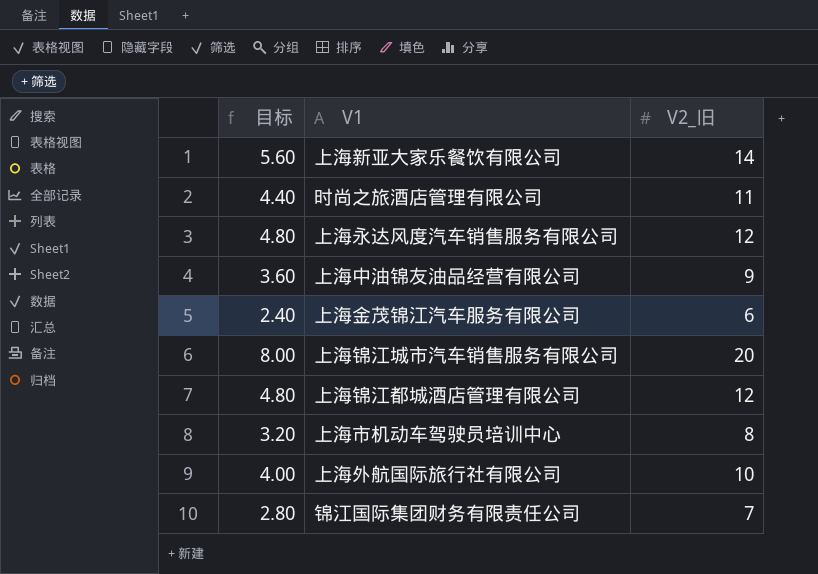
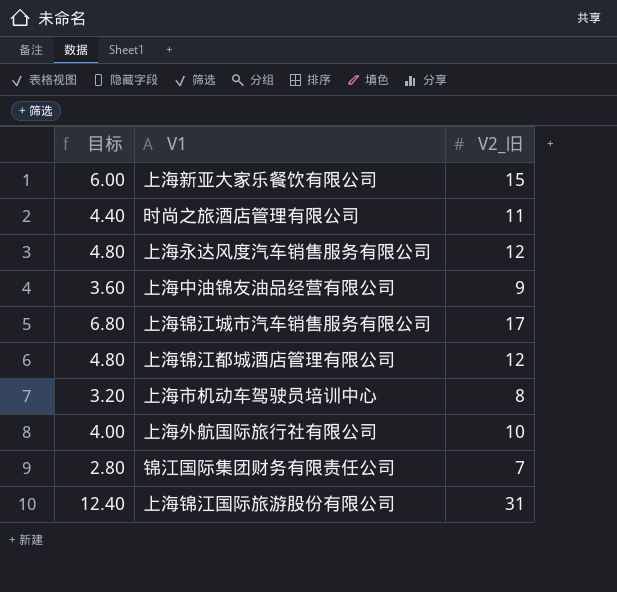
row 上海金茂锦江汽车服务有限公司: 2.40 | 6 -> none
上海新亚大家乐餐饮有限公司 | 目标: 5.60 -> 6.00
上海新亚大家乐餐饮有限公司 | V2_旧: 14 -> 15
上海锦江城市汽车销售服务有限公司 | 目标: 8.00 -> 6.80
上海锦江城市汽车销售服务有限公司 | V2_旧: 20 -> 17
row 上海锦江国际旅游股份有限公司: none -> 12.40 | 31

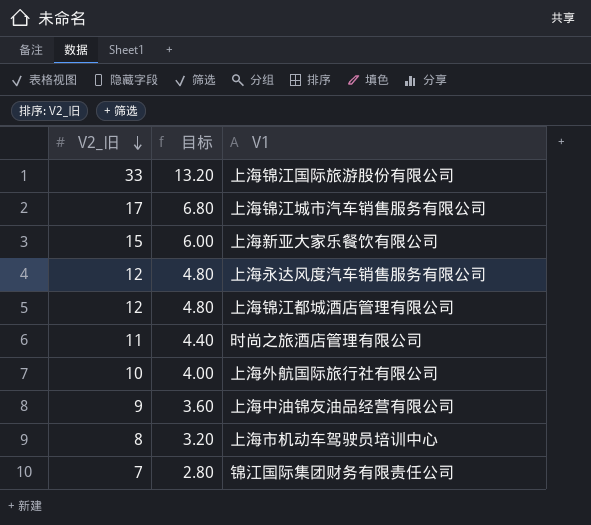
row order: none -> V2_旧 descending
column V2_旧 | position: 3 -> 1
上海锦江国际旅游股份有限公司 | V2_旧: 31 -> 33
上海锦江国际旅游股份有限公司 | 目标: 12.40 -> 13.20

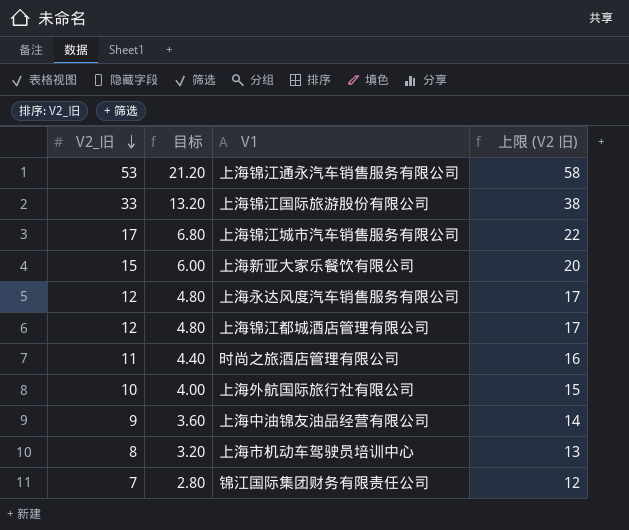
column 上限 (V2 旧) | formula: none -> [V2_旧] + 5
row 上海锦江通永汽车销售服务有限公司: none -> 53 | 21.20 | 58

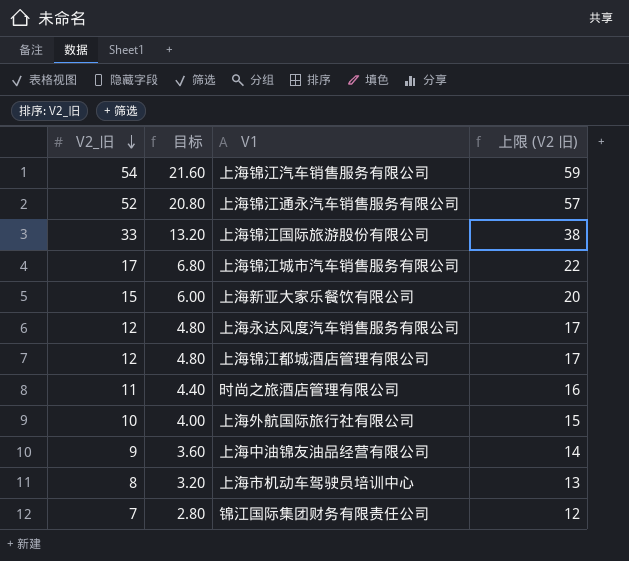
row 上海锦江汽车销售服务有限公司: none -> 54 | 21.60 | 59
上海锦江通永汽车销售服务有限公司 | V2_旧: 53 -> 52
上海锦江通永汽车销售服务有限公司 | 目标: 21.20 -> 20.80
上海锦江通永汽车销售服务有限公司 | 上限 (V2 旧): 58 -> 57

